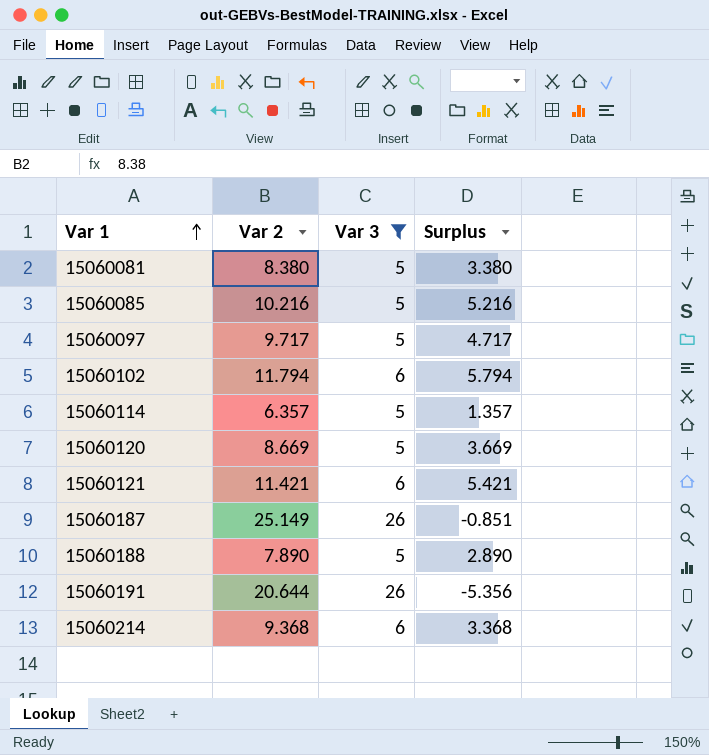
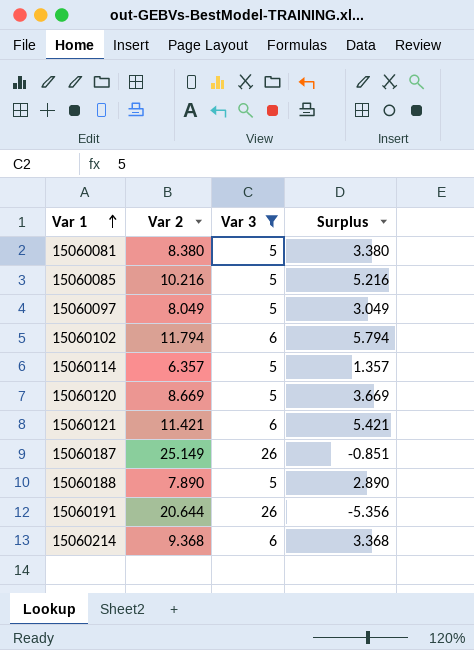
15060097 | Var 2: 9.717 -> 8.049
15060097 | Surplus: 4.717 -> 3.049

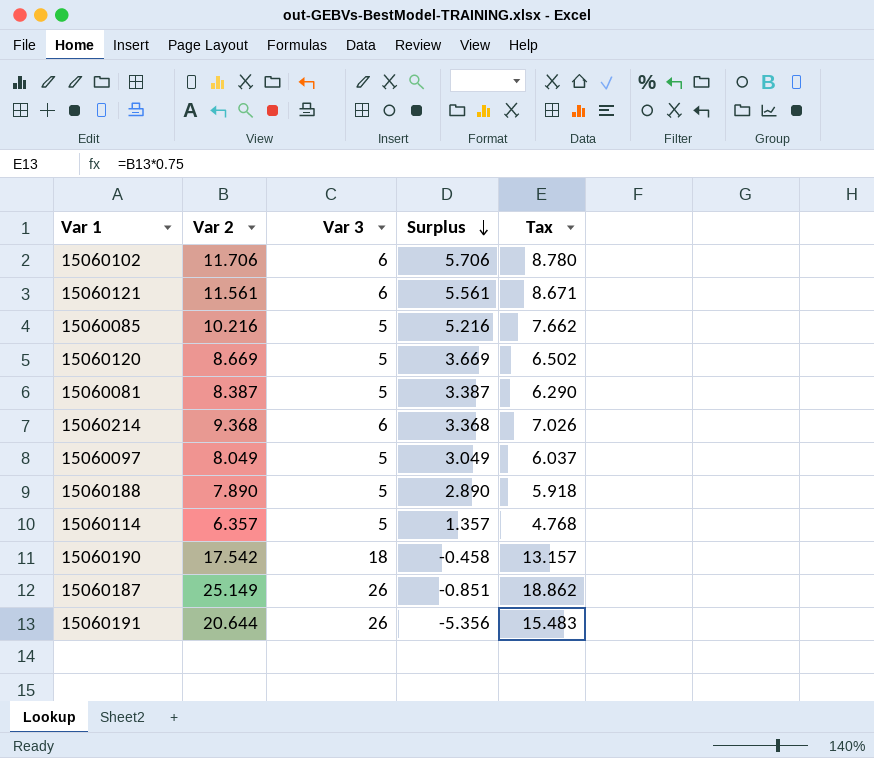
filter: Var 3 != 18 -> none
row order: Var 1 ascending -> Surplus descending
column Tax | formula: none -> [Var 2] * 0.75
15060102 | Var 2: 11.794 -> 11.706
15060102 | Surplus: 5.794 -> 5.706
15060121 | Var 2: 11.421 -> 11.561
15060121 | Surplus: 5.421 -> 5.561
15060081 | Var 2: 8.380 -> 8.387
15060081 | Surplus: 3.380 -> 3.387

